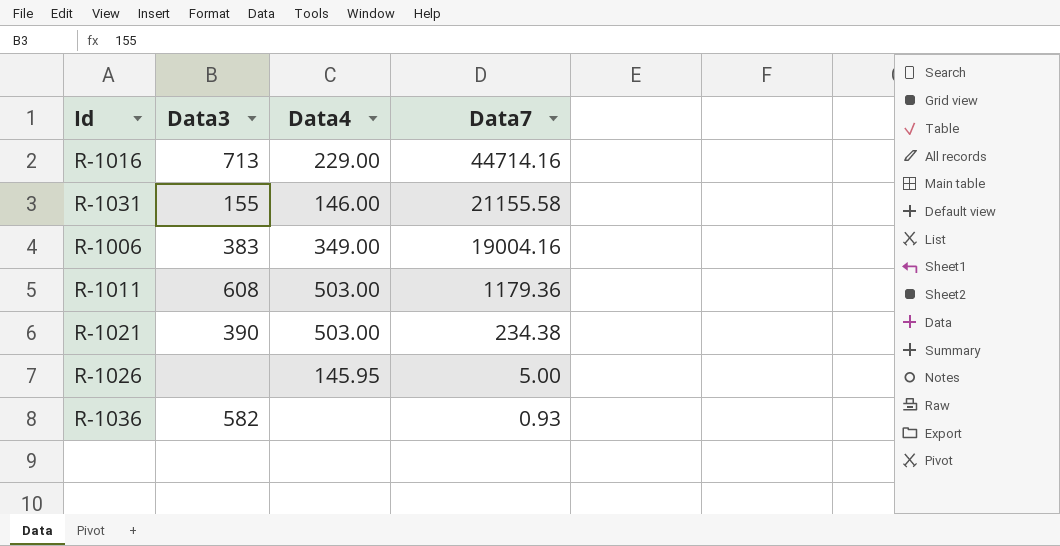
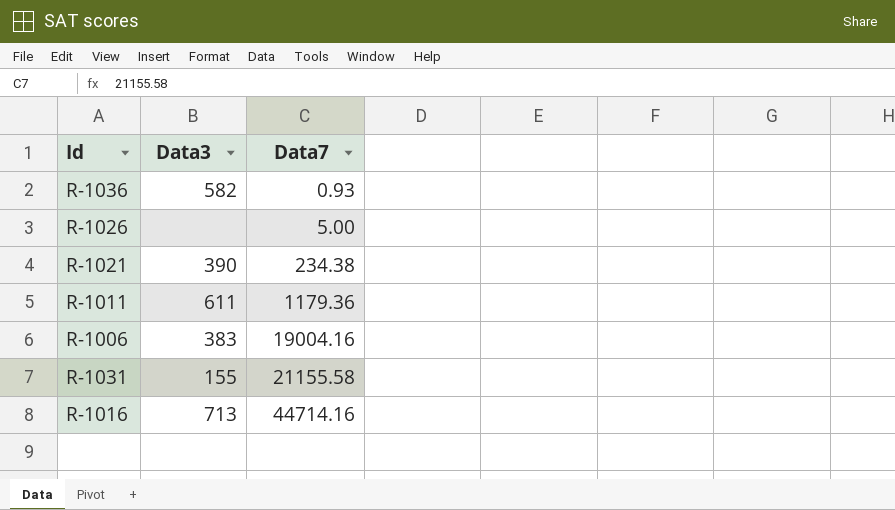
row order: Data7 descending -> Data7 ascending
column Data4 | position: 3 -> none
R-1011 | Data3: 608 -> 611

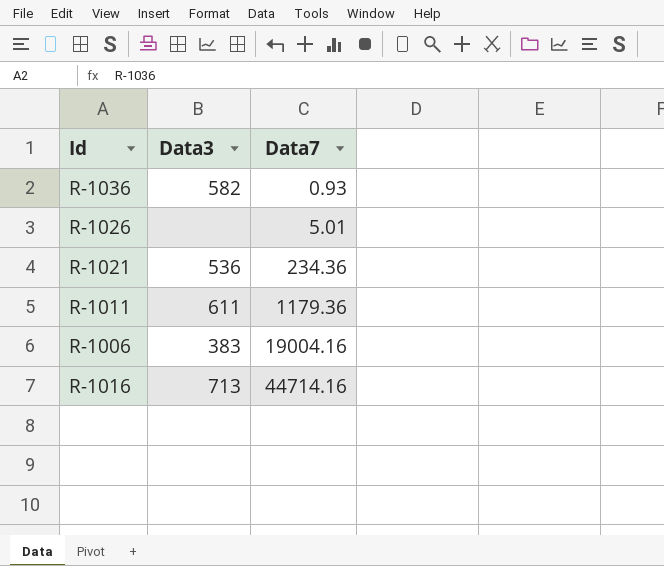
row R-1031: 155 | 21155.58 -> none
R-1026 | Data7: 5.00 -> 5.01
R-1021 | Data3: 390 -> 536
R-1021 | Data7: 234.38 -> 234.36

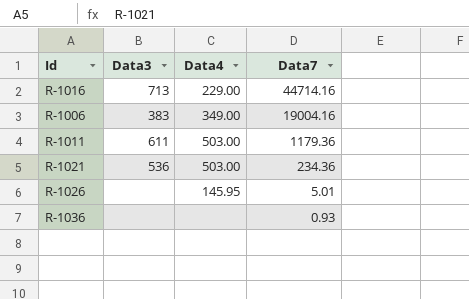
row order: Data7 ascending -> Data7 descending
column Data4 | position: none -> 3
R-1036 | Data3: 582 -> none

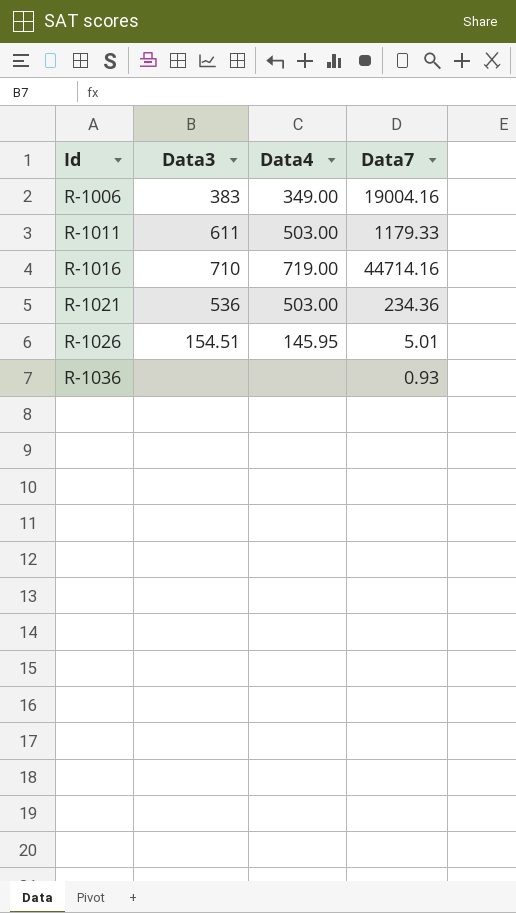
row order: Data7 descending -> Id ascending
R-1011 | Data7: 1179.36 -> 1179.33
R-1016 | Data3: 713 -> 710
R-1016 | Data4: 229.00 -> 719.00
R-1026 | Data3: none -> 154.51

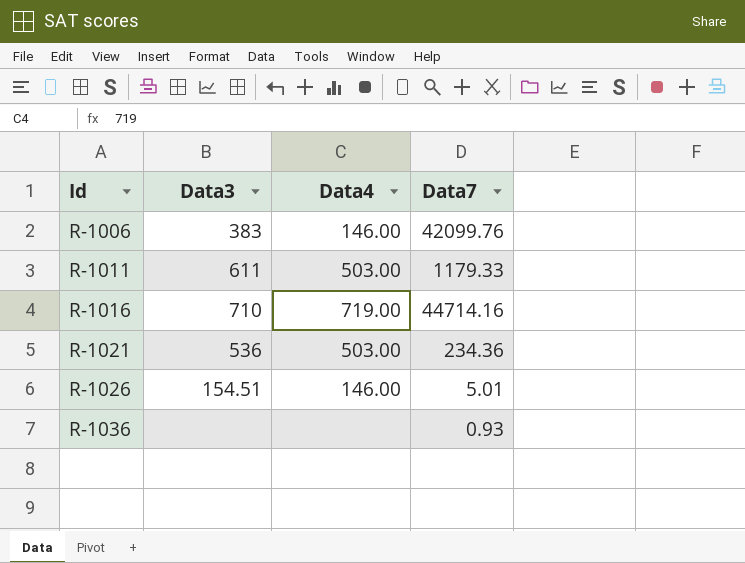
R-1006 | Data4: 349.00 -> 146.00
R-1006 | Data7: 19004.16 -> 42099.76
R-1026 | Data4: 145.95 -> 146.00

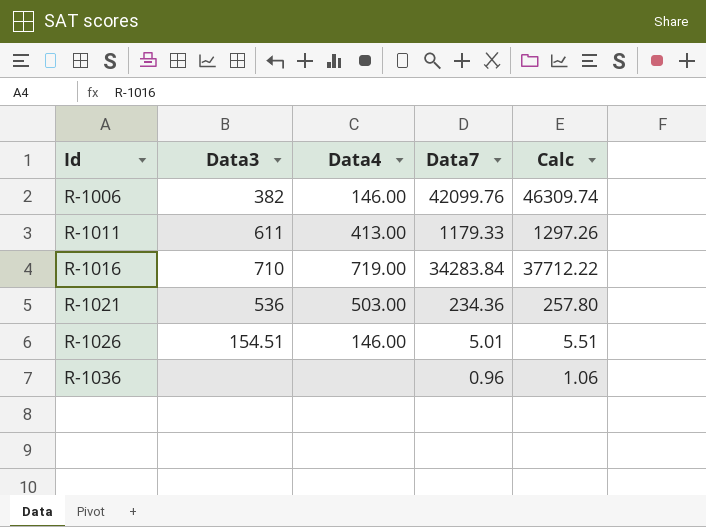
column Calc | formula: none -> [Data7] * 1.1
R-1006 | Data3: 383 -> 382
R-1011 | Data4: 503.00 -> 413.00
R-1016 | Data7: 44714.16 -> 34283.84
R-1036 | Data7: 0.93 -> 0.96

